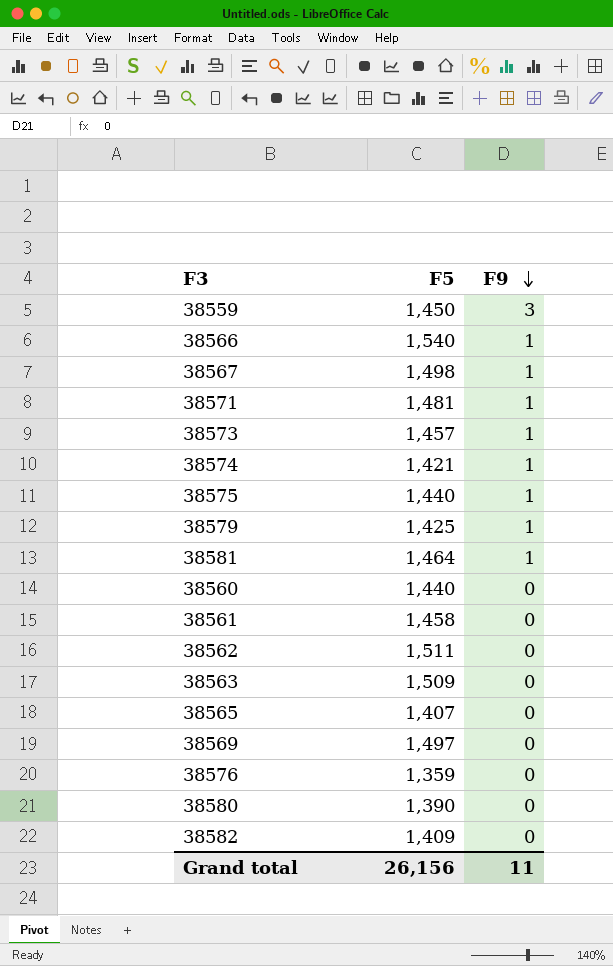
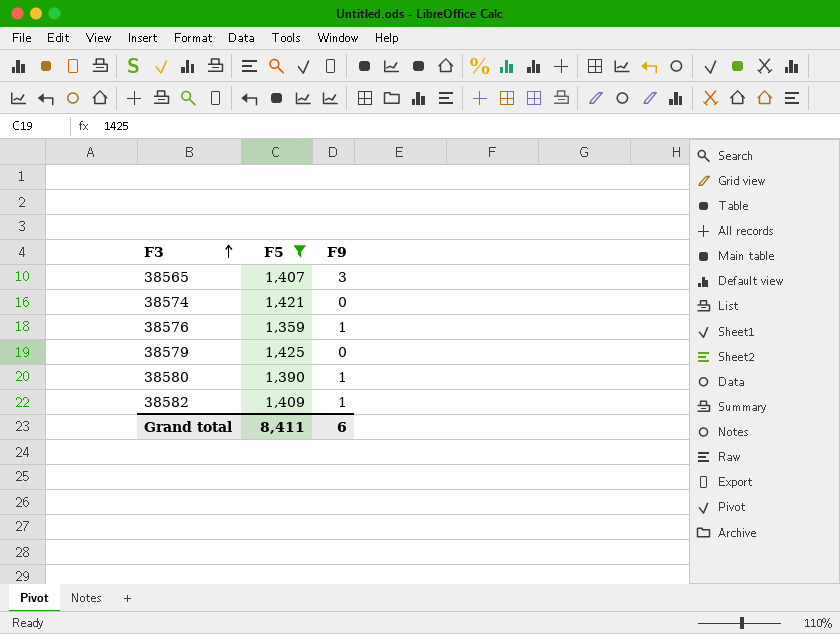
filter: none -> F5 <= 1,425
row order: F9 descending -> F3 ascending
38565 | F9: 0 -> 3
38574 | F9: 1 -> 0
38576 | F9: 0 -> 1
38579 | F9: 1 -> 0
38580 | F9: 0 -> 1
38582 | F9: 0 -> 1
Grand total | F5: 26,156 -> 8,411
Grand total | F9: 11 -> 6

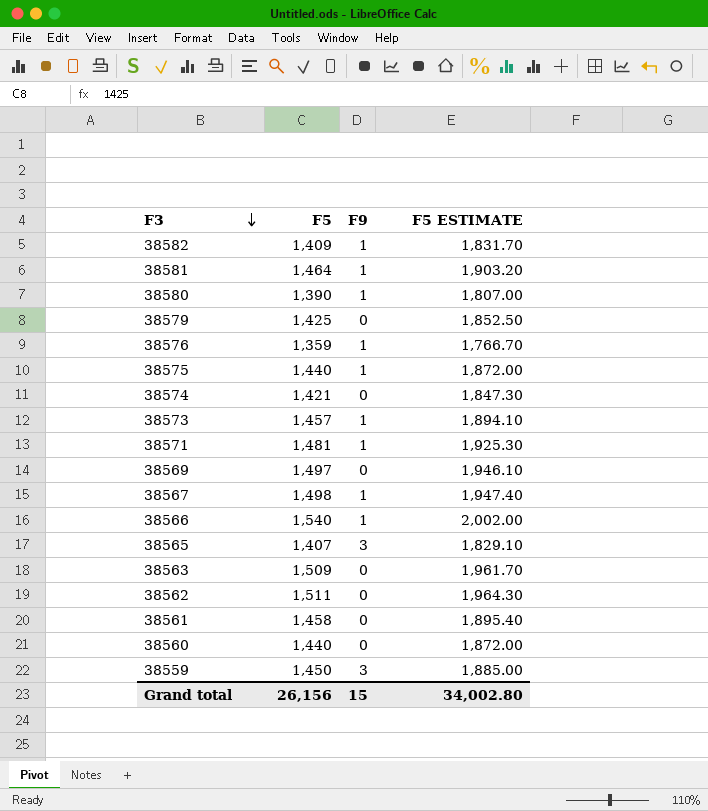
filter: F5 <= 1,425 -> none
row order: F3 ascending -> F3 descending
column F5 ESTIMATE | formula: none -> [F5] * 1.3
Grand total | F5: 8,411 -> 26,156
Grand total | F9: 6 -> 15

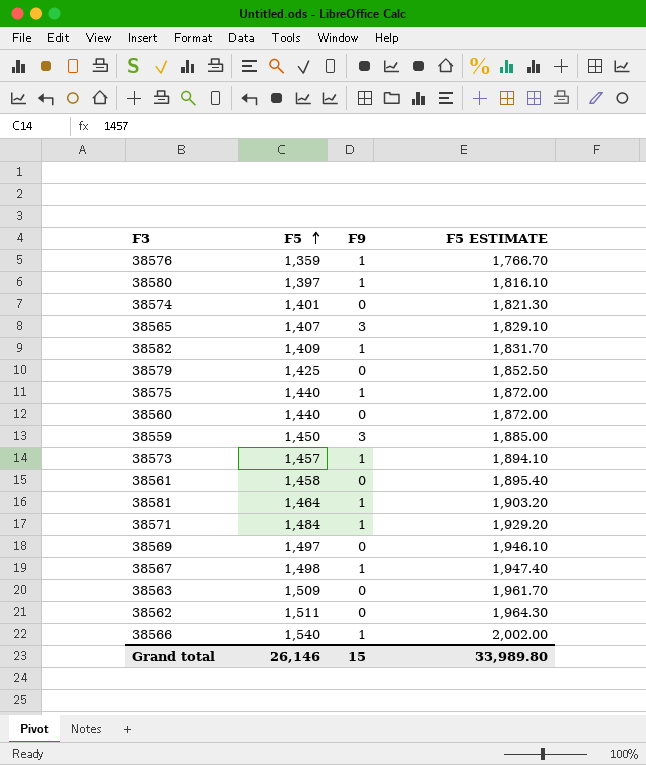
row order: F3 descending -> F5 ascending
38580 | F5: 1,390 -> 1,397
38580 | F5 ESTIMATE: 1,807.00 -> 1,816.10
38574 | F5: 1,421 -> 1,401
38574 | F5 ESTIMATE: 1,847.30 -> 1,821.30
38571 | F5: 1,481 -> 1,484
38571 | F5 ESTIMATE: 1,925.30 -> 1,929.20
Grand total | F5: 26,156 -> 26,146
Grand total | F5 ESTIMATE: 34,002.80 -> 33,989.80

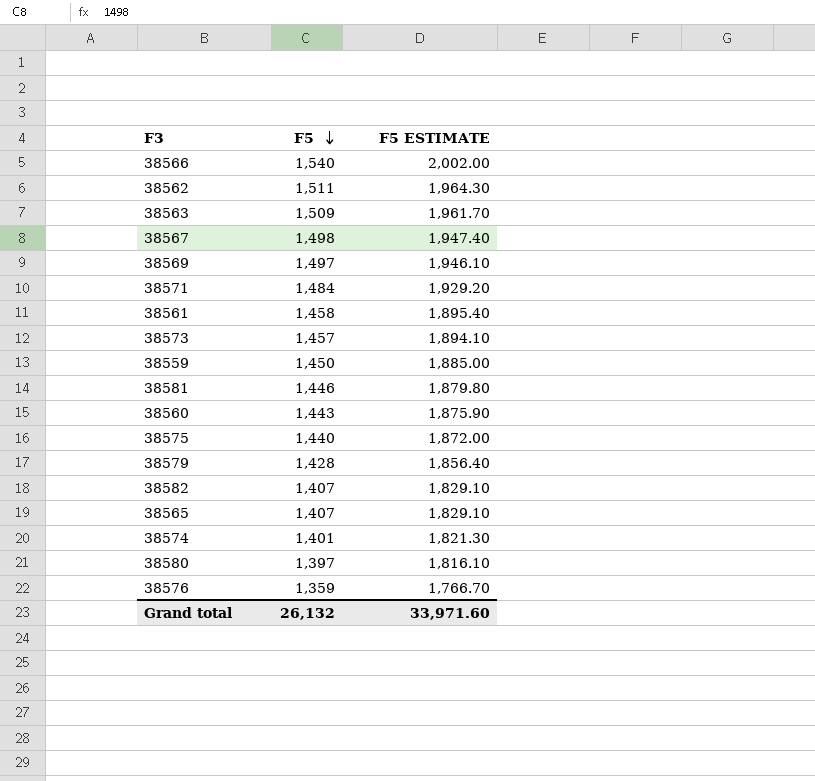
row order: F5 ascending -> F5 descending
column F9 | position: 3 -> none
38581 | F5: 1,464 -> 1,446
38581 | F5 ESTIMATE: 1,903.20 -> 1,879.80
38560 | F5: 1,440 -> 1,443
38560 | F5 ESTIMATE: 1,872.00 -> 1,875.90
38579 | F5: 1,425 -> 1,428
38579 | F5 ESTIMATE: 1,852.50 -> 1,856.40
38582 | F5: 1,409 -> 1,407
38582 | F5 ESTIMATE: 1,831.70 -> 1,829.10
Grand total | F5: 26,146 -> 26,132
Grand total | F5 ESTIMATE: 33,989.80 -> 33,971.60

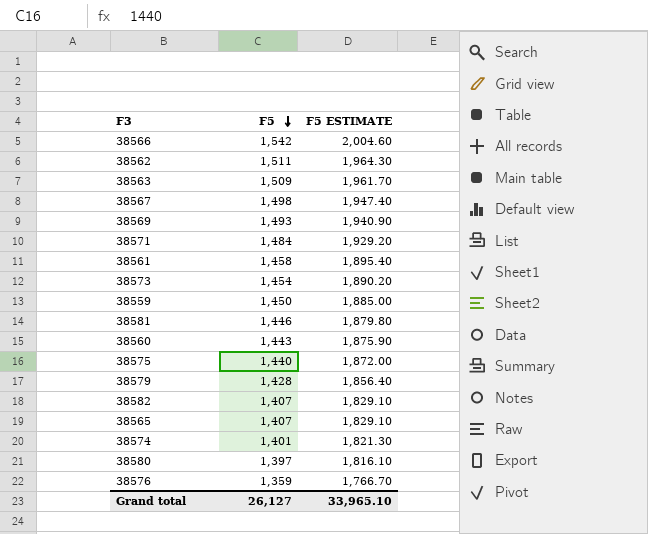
38566 | F5: 1,540 -> 1,542
38566 | F5 ESTIMATE: 2,002.00 -> 2,004.60
38569 | F5: 1,497 -> 1,493
38569 | F5 ESTIMATE: 1,946.10 -> 1,940.90
38573 | F5: 1,457 -> 1,454
38573 | F5 ESTIMATE: 1,894.10 -> 1,890.20
Grand total | F5: 26,132 -> 26,127
Grand total | F5 ESTIMATE: 33,971.60 -> 33,965.10

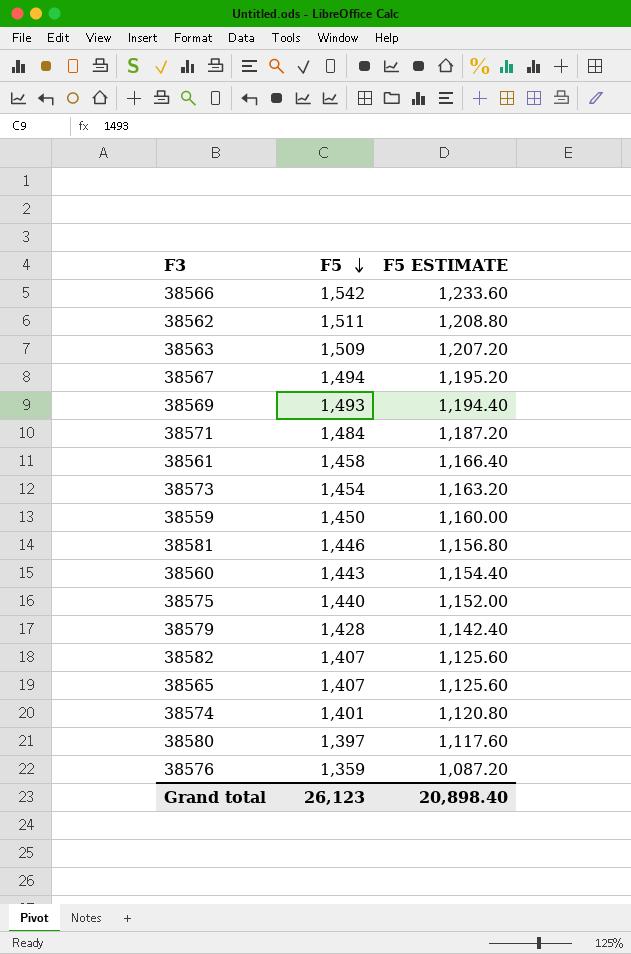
column F5 ESTIMATE | formula: [F5] * 1.3 -> [F5] * 0.8
38567 | F5: 1,498 -> 1,494
Grand total | F5: 26,127 -> 26,123
Grand total | F5 ESTIMATE: 33,965.10 -> 20,898.40

